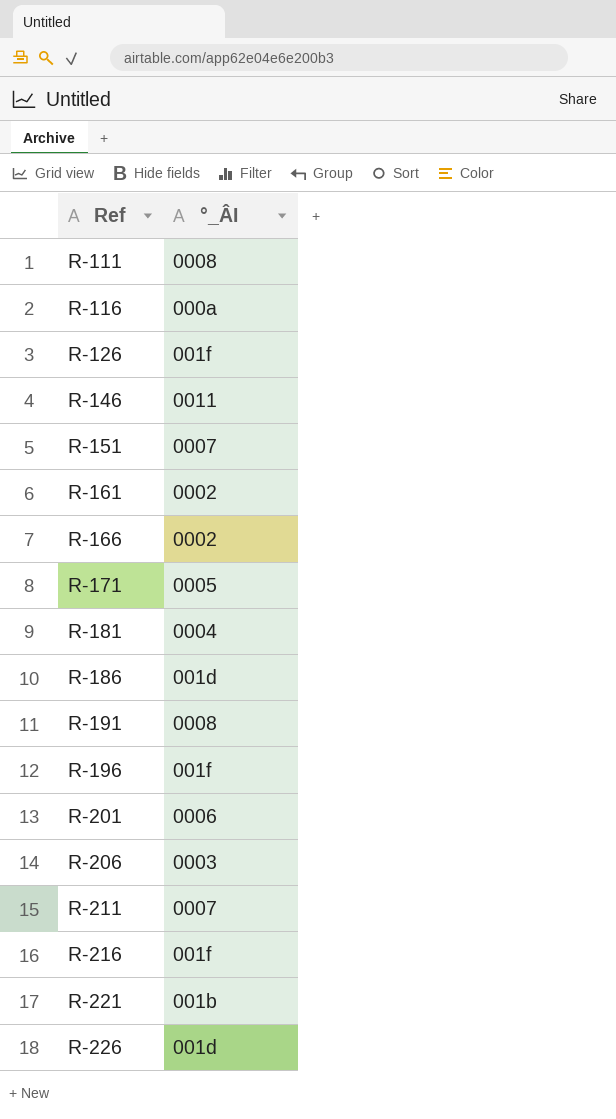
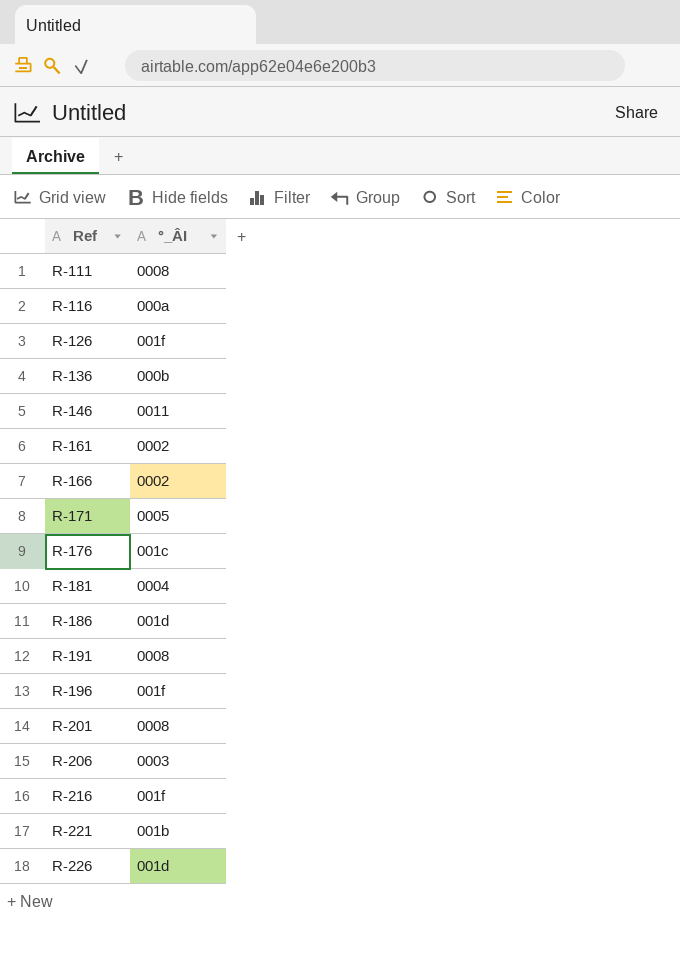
row R-151: 0007 -> none
row R-211: 0007 -> none
row R-136: none -> 000b
row R-176: none -> 001c
R-201 | °_ÂI: 0006 -> 0008

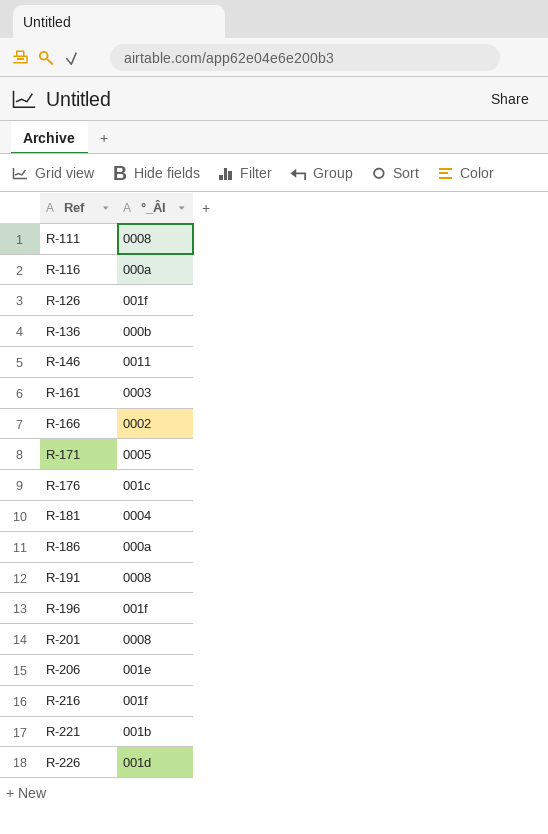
R-161 | °_ÂI: 0002 -> 0003
R-186 | °_ÂI: 001d -> 000a
R-206 | °_ÂI: 0003 -> 001e

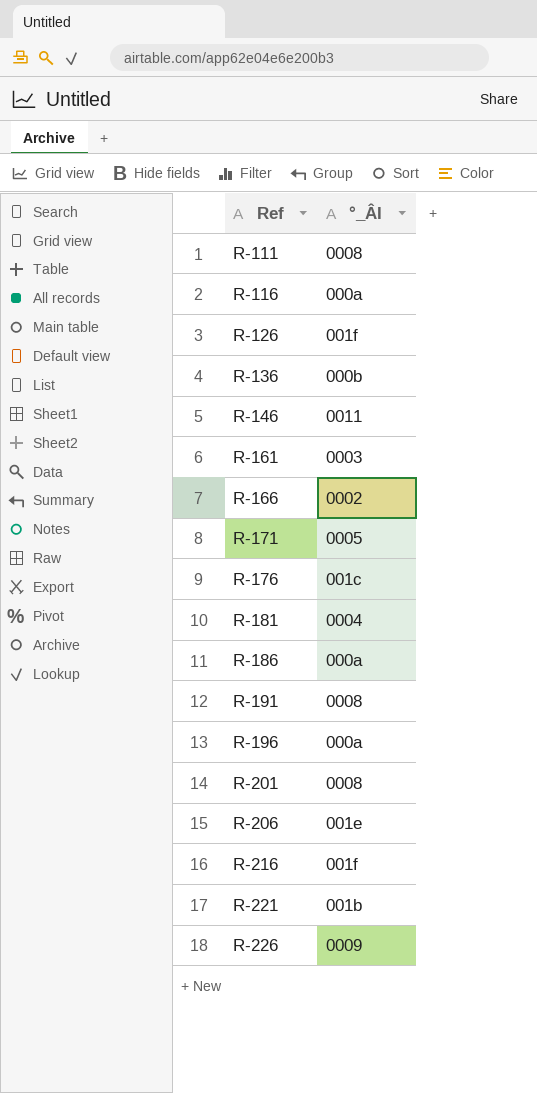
R-196 | °_ÂI: 001f -> 000a
R-226 | °_ÂI: 001d -> 0009

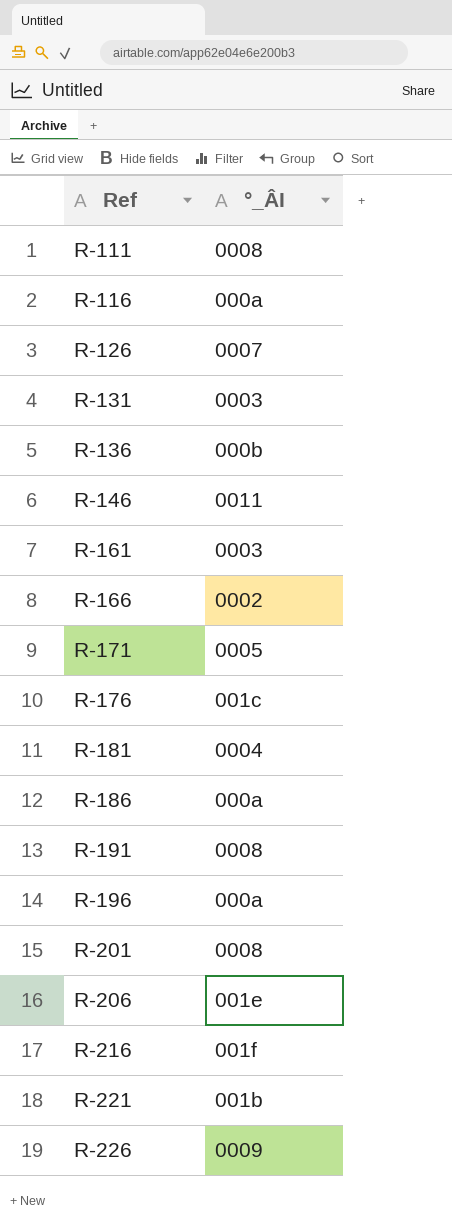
R-126 | °_ÂI: 001f -> 0007
row R-131: none -> 0003

